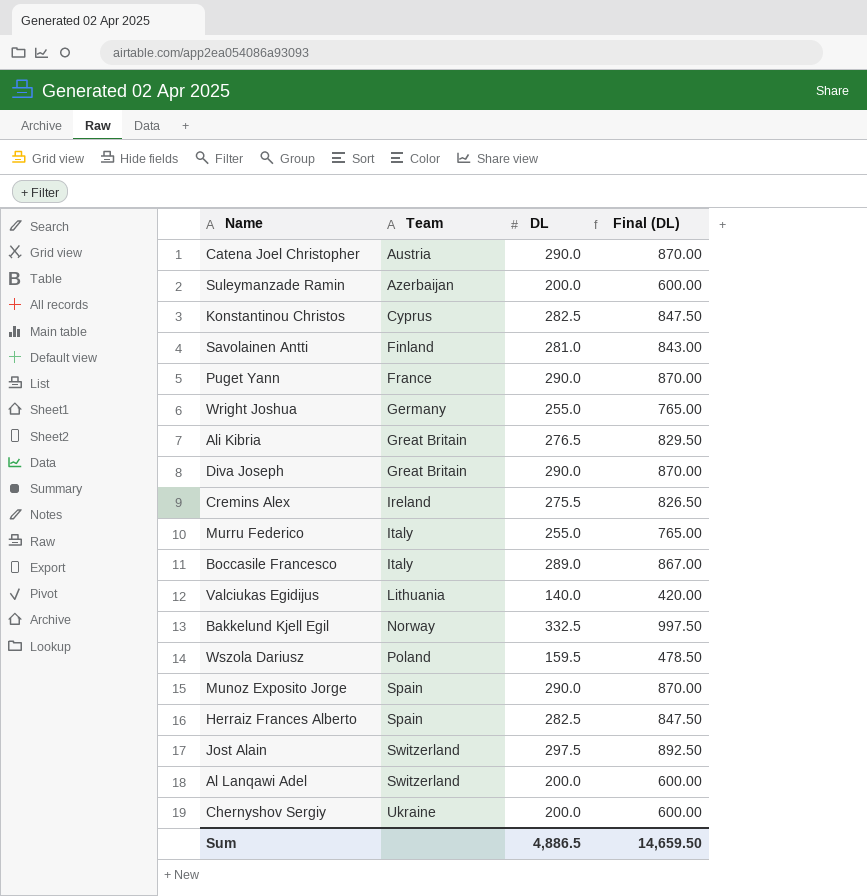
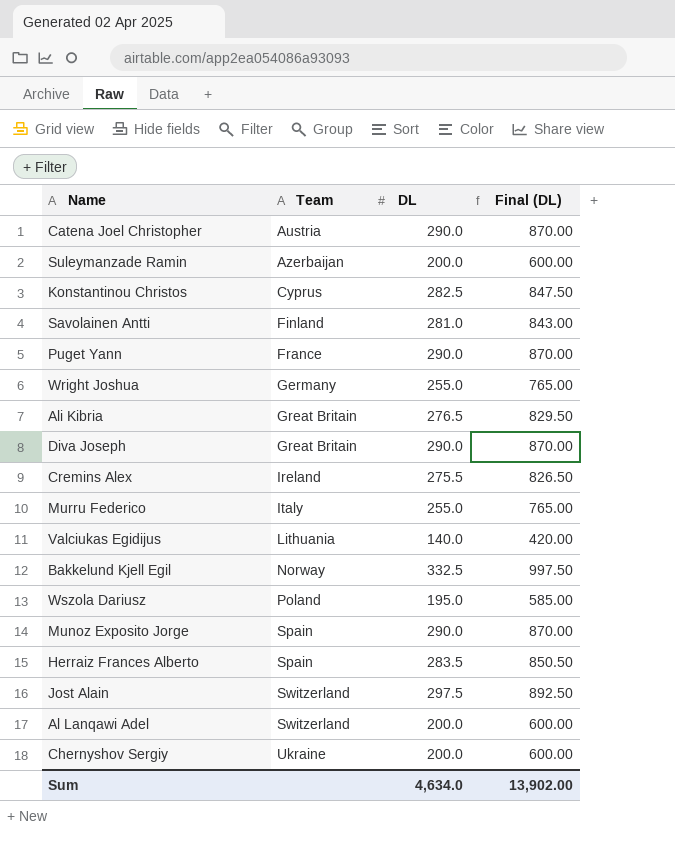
row Boccasile Francesco: Italy | 289.0 | 867.00 -> none
Wszola Dariusz | DL: 159.5 -> 195.0
Wszola Dariusz | Final (DL): 478.50 -> 585.00
Herraiz Frances Alberto | DL: 282.5 -> 283.5
Herraiz Frances Alberto | Final (DL): 847.50 -> 850.50
Sum | DL: 4,886.5 -> 4,634.0
Sum | Final (DL): 14,659.50 -> 13,902.00

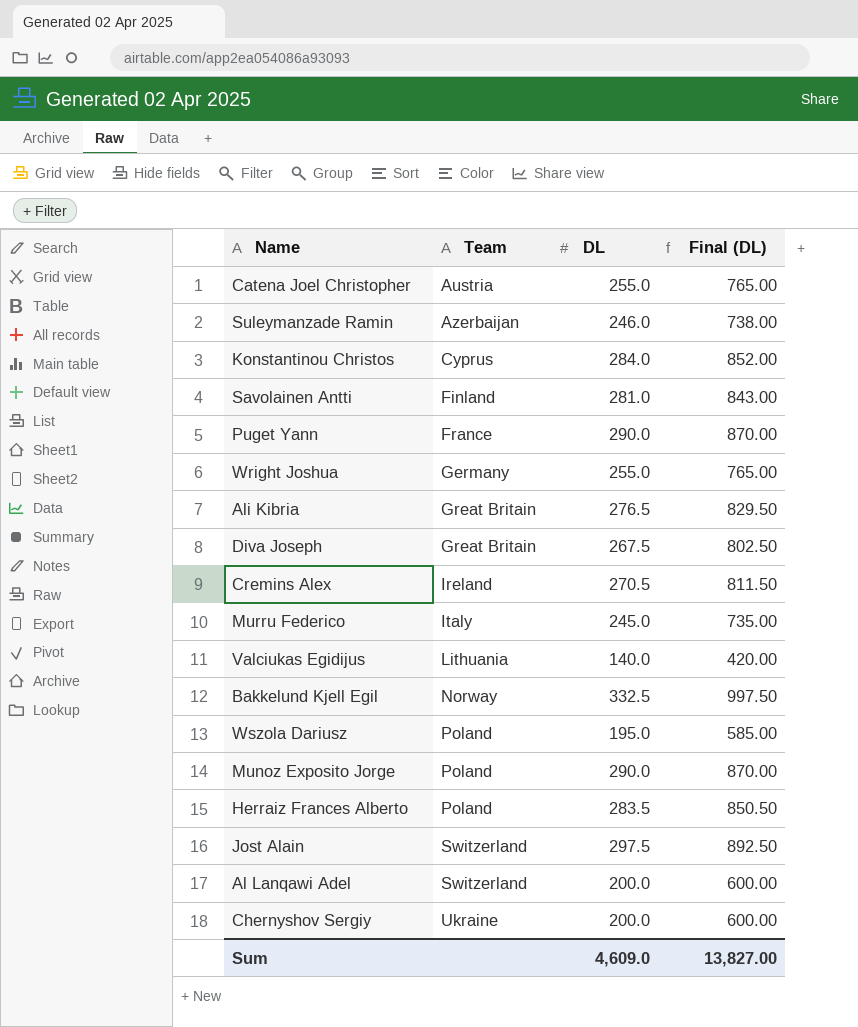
Catena Joel Christopher | DL: 290.0 -> 255.0
Catena Joel Christopher | Final (DL): 870.00 -> 765.00
Suleymanzade Ramin | DL: 200.0 -> 246.0
Suleymanzade Ramin | Final (DL): 600.00 -> 738.00
Konstantinou Christos | DL: 282.5 -> 284.0
Konstantinou Christos | Final (DL): 847.50 -> 852.00
Diva Joseph | DL: 290.0 -> 267.5
Diva Joseph | Final (DL): 870.00 -> 802.50
Cremins Alex | DL: 275.5 -> 270.5
Cremins Alex | Final (DL): 826.50 -> 811.50
Murru Federico | DL: 255.0 -> 245.0
Murru Federico | Final (DL): 765.00 -> 735.00
Munoz Exposito Jorge | Team: Spain -> Poland
Herraiz Frances Alberto | Team: Spain -> Poland
Sum | DL: 4,634.0 -> 4,609.0
Sum | Final (DL): 13,902.00 -> 13,827.00

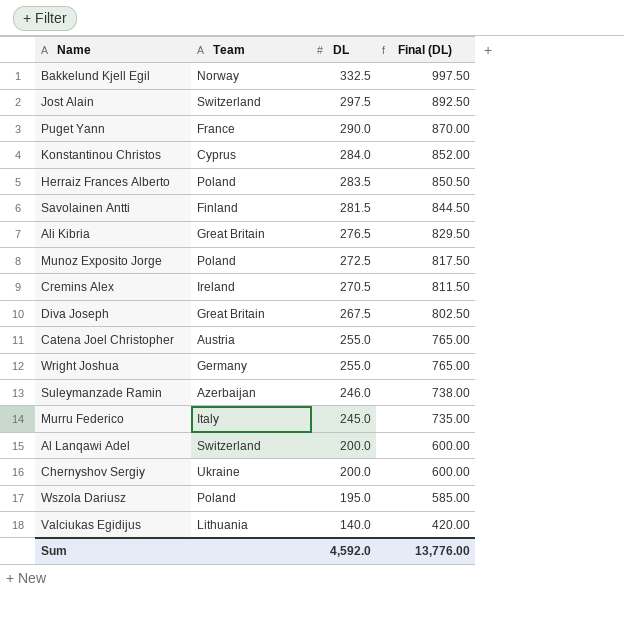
row order: Team ascending -> DL descending
Savolainen Antti | DL: 281.0 -> 281.5
Savolainen Antti | Final (DL): 843.00 -> 844.50
Munoz Exposito Jorge | DL: 290.0 -> 272.5
Munoz Exposito Jorge | Final (DL): 870.00 -> 817.50
Sum | DL: 4,609.0 -> 4,592.0
Sum | Final (DL): 13,827.00 -> 13,776.00

